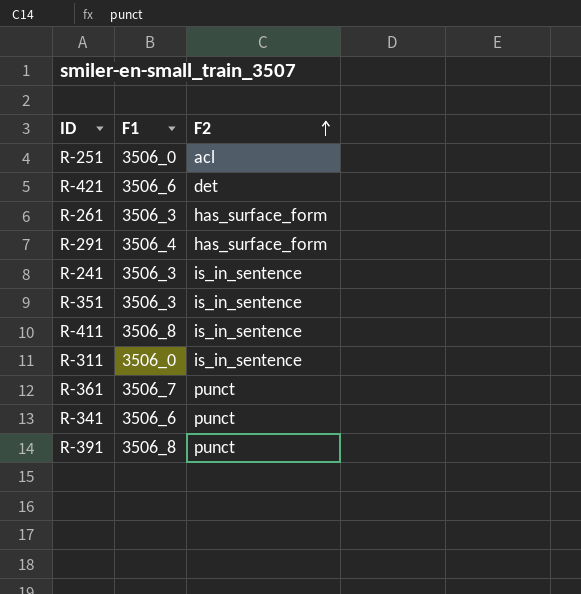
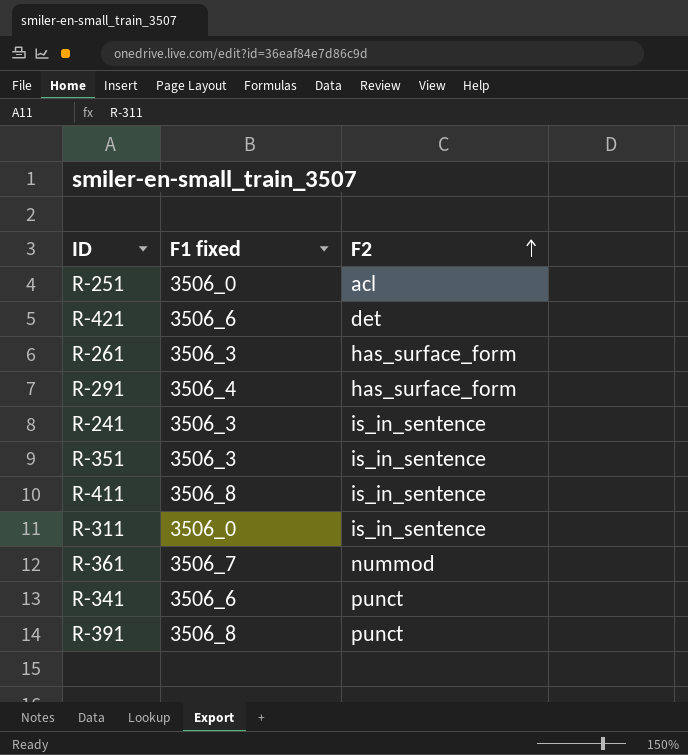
column name: F1 -> F1 fixed
R-361 | F2: punct -> nummod

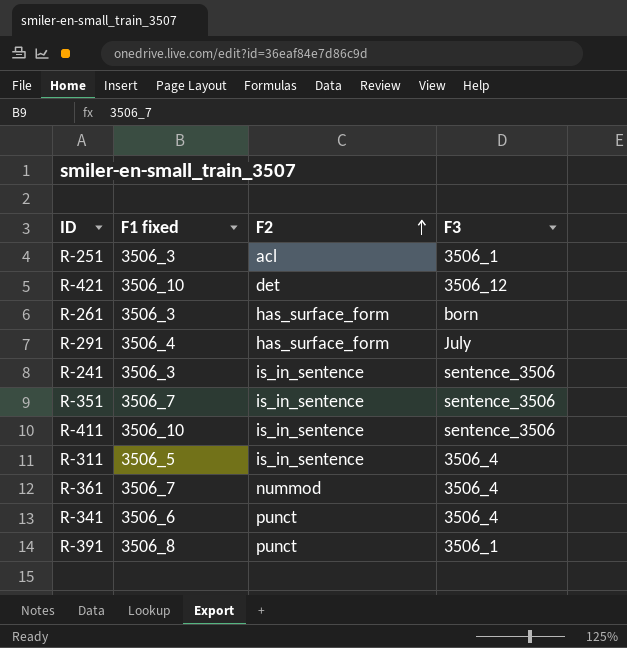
column F3 | position: none -> 4
R-251 | F1 fixed: 3506_0 -> 3506_3
R-421 | F1 fixed: 3506_6 -> 3506_10
R-351 | F1 fixed: 3506_3 -> 3506_7
R-411 | F1 fixed: 3506_8 -> 3506_10
R-311 | F1 fixed: 3506_0 -> 3506_5

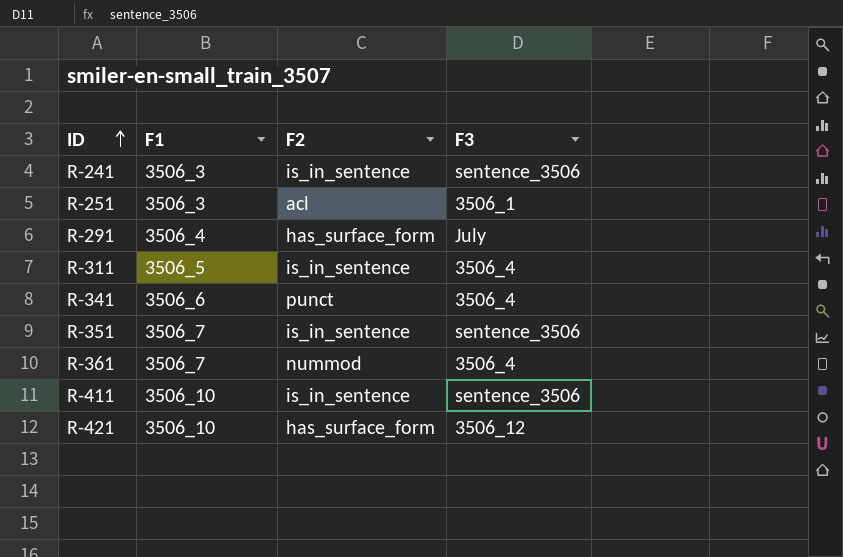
row order: F2 ascending -> ID ascending
column name: F1 fixed -> F1
row R-261: 3506_3 | has_surface_form | born -> none
row R-391: 3506_8 | punct | 3506_1 -> none
R-421 | F2: det -> has_surface_form

